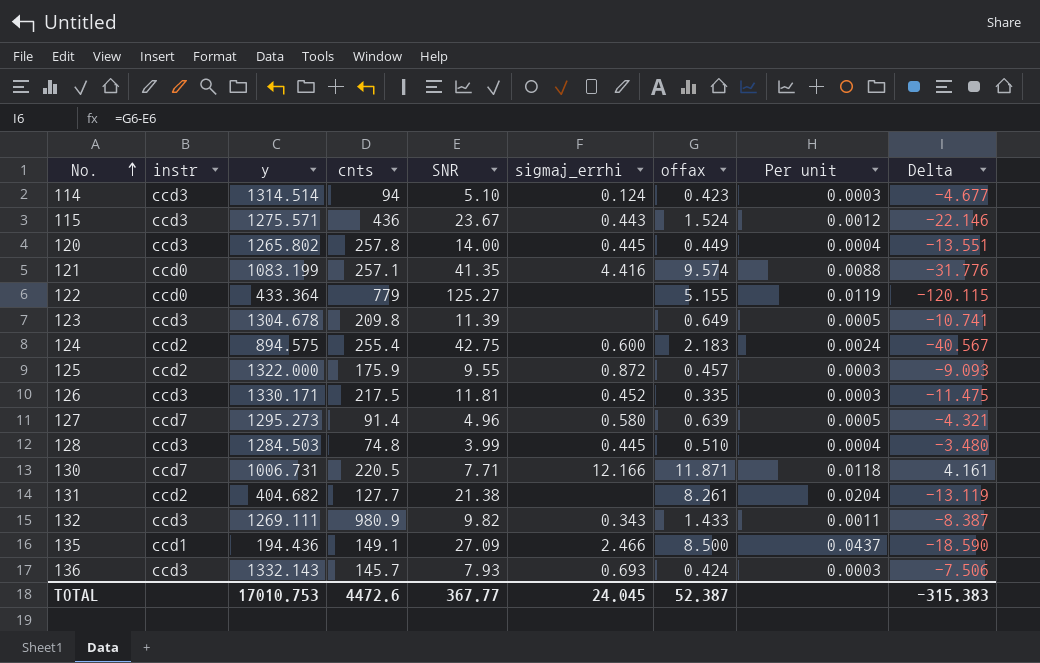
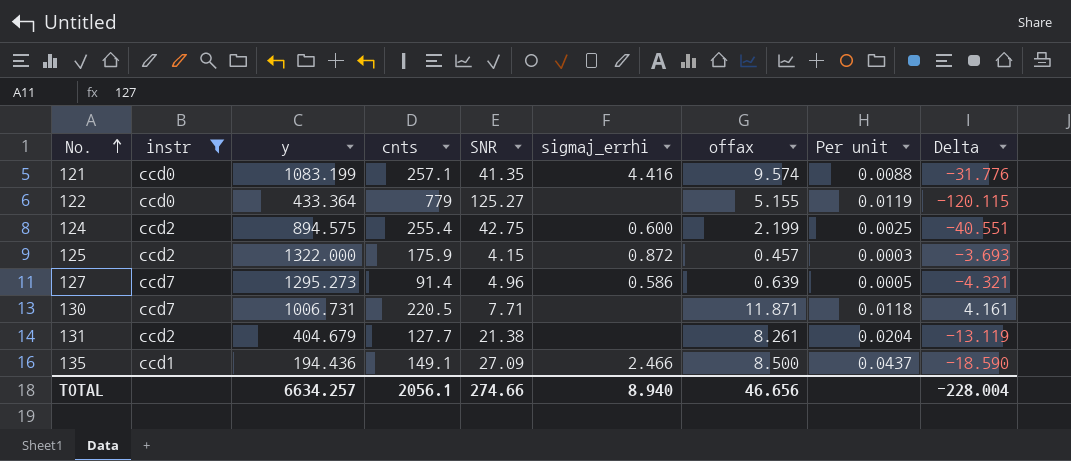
filter: none -> instr != ccd3
124 | offax: 2.183 -> 2.199
124 | Per unit: 0.0024 -> 0.0025
124 | Delta: -40.567 -> -40.551
125 | SNR: 9.55 -> 4.15
125 | Delta: -9.093 -> -3.693
127 | sigmaj_errhi: 0.580 -> 0.586
130 | sigmaj_errhi: 12.166 -> none
131 | y: 404.682 -> 404.679
TOTAL | y: 17010.753 -> 6634.257
TOTAL | cnts: 4472.6 -> 2056.1
TOTAL | SNR: 367.77 -> 274.66
TOTAL | sigmaj_errhi: 24.045 -> 8.940
TOTAL | offax: 52.387 -> 46.656
TOTAL | Delta: -315.383 -> -228.004

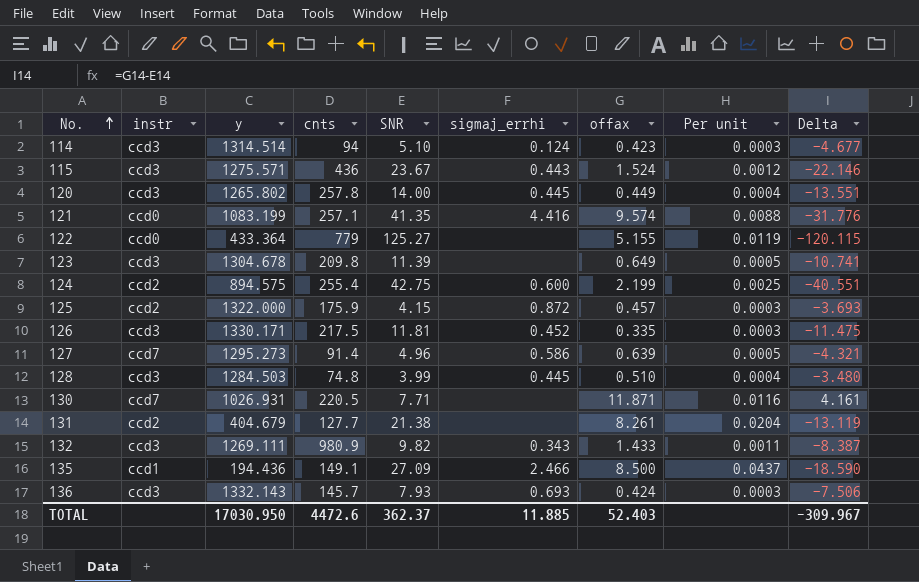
filter: instr != ccd3 -> none
130 | y: 1006.731 -> 1026.931
130 | Per unit: 0.0118 -> 0.0116
TOTAL | y: 6634.257 -> 17030.950
TOTAL | cnts: 2056.1 -> 4472.6
TOTAL | SNR: 274.66 -> 362.37
TOTAL | sigmaj_errhi: 8.940 -> 11.885
TOTAL | offax: 46.656 -> 52.403
TOTAL | Delta: -228.004 -> -309.967

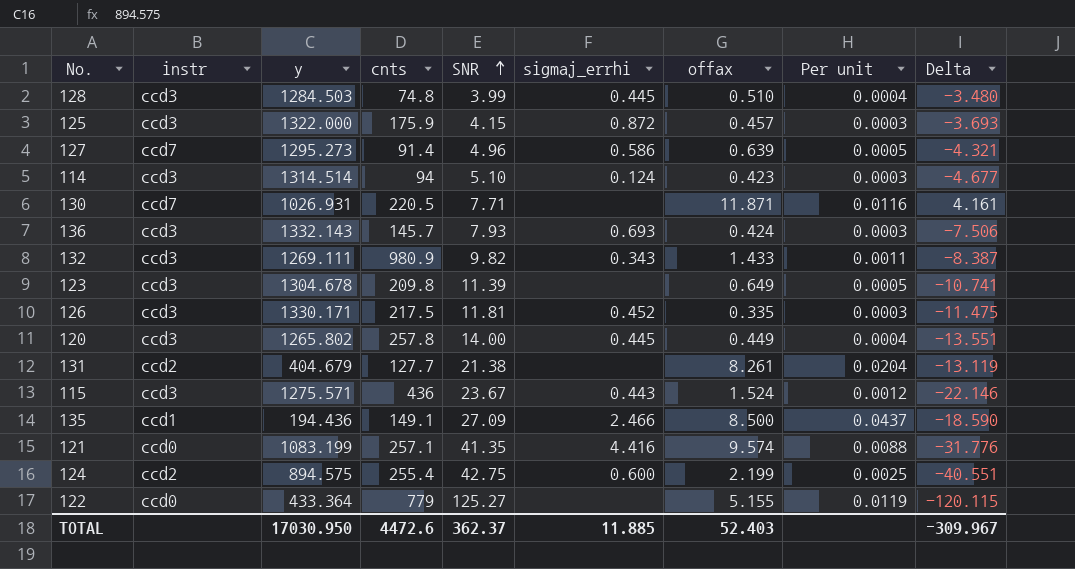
row order: No. ascending -> SNR ascending
125 | instr: ccd2 -> ccd3

